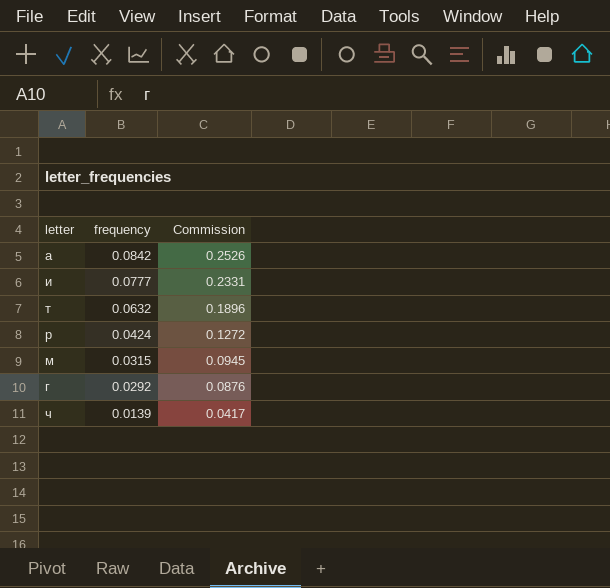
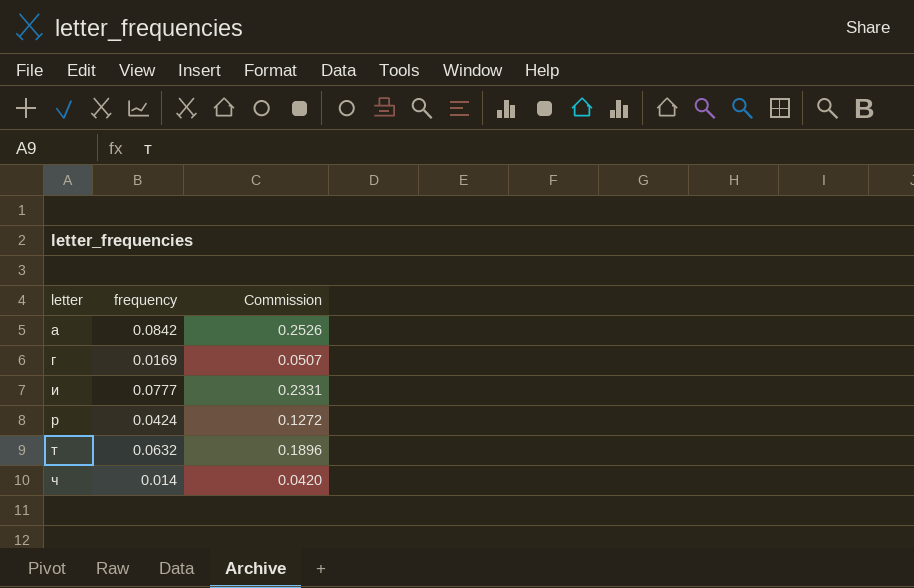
row order: frequency descending -> letter ascending
row м: 0.0315 | 0.0945 -> none
г | frequency: 0.0292 -> 0.0169
г | Commission: 0.0876 -> 0.0507
ч | frequency: 0.0139 -> 0.014
ч | Commission: 0.0417 -> 0.0420

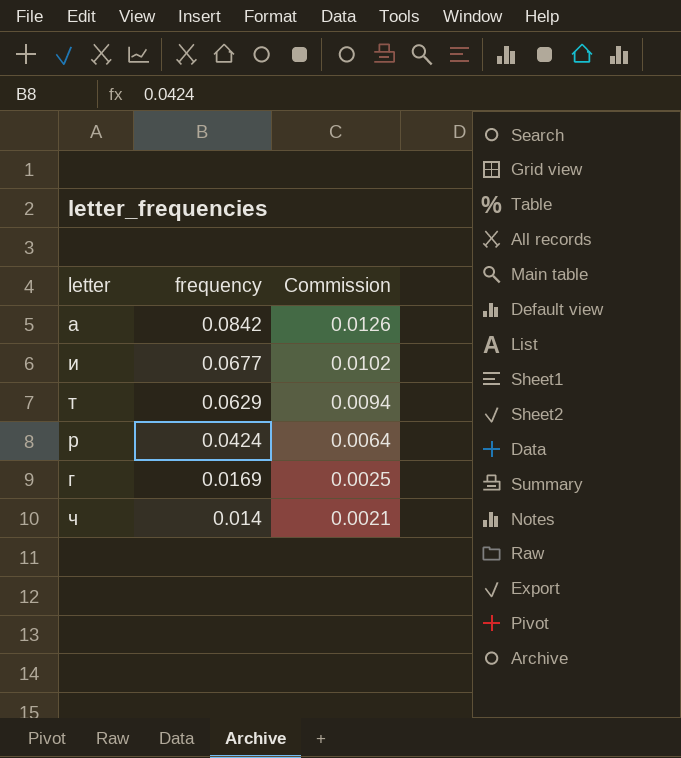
row order: letter ascending -> frequency descending
column Commission | formula: [frequency] * 3 -> [frequency] * 0.15
и | frequency: 0.0777 -> 0.0677
т | frequency: 0.0632 -> 0.0629

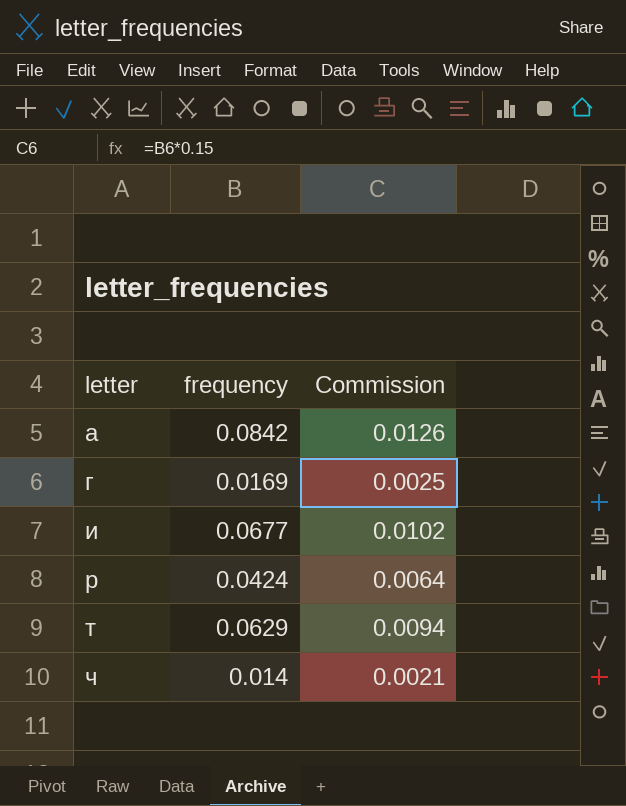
row order: frequency descending -> letter ascending

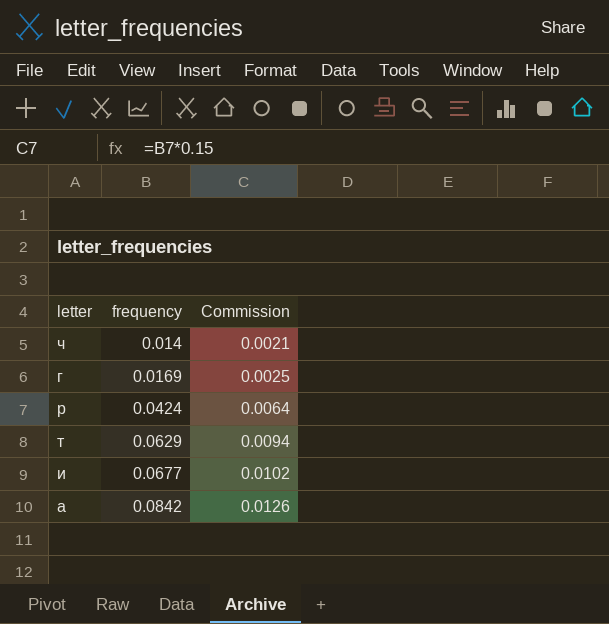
row order: letter ascending -> frequency ascending

